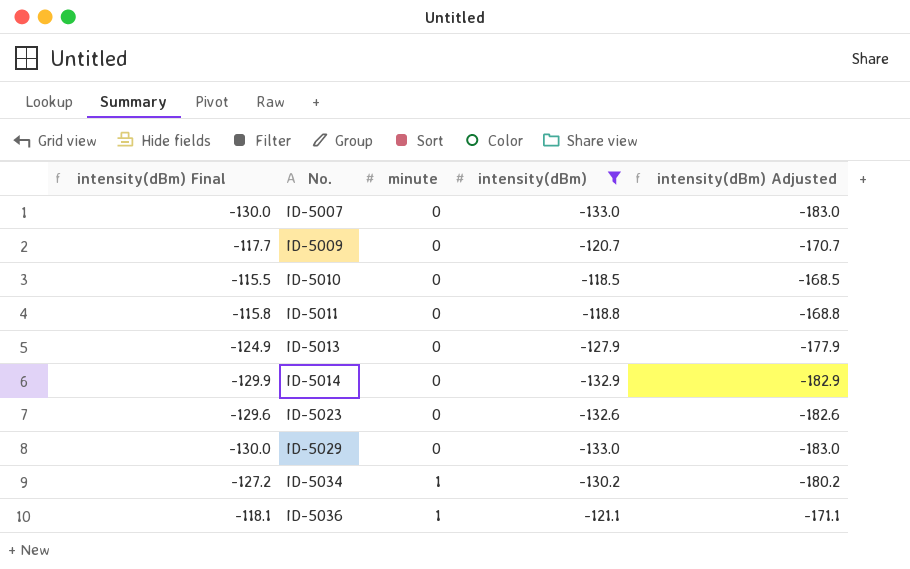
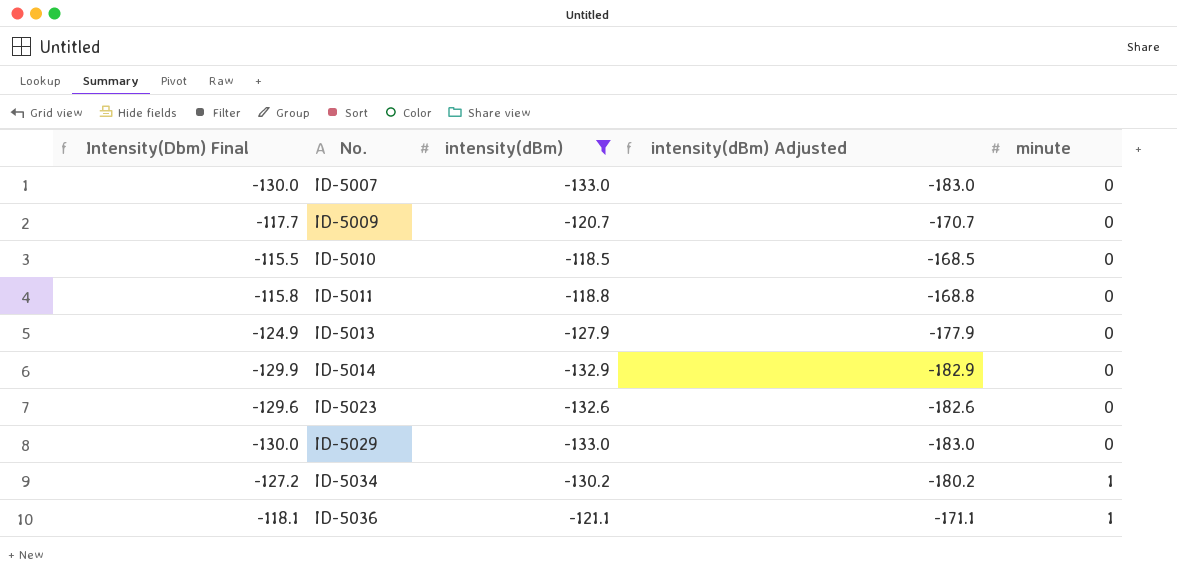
column name: intensity(dBm) Final -> Intensity(Dbm) Final
column minute | position: 3 -> 5

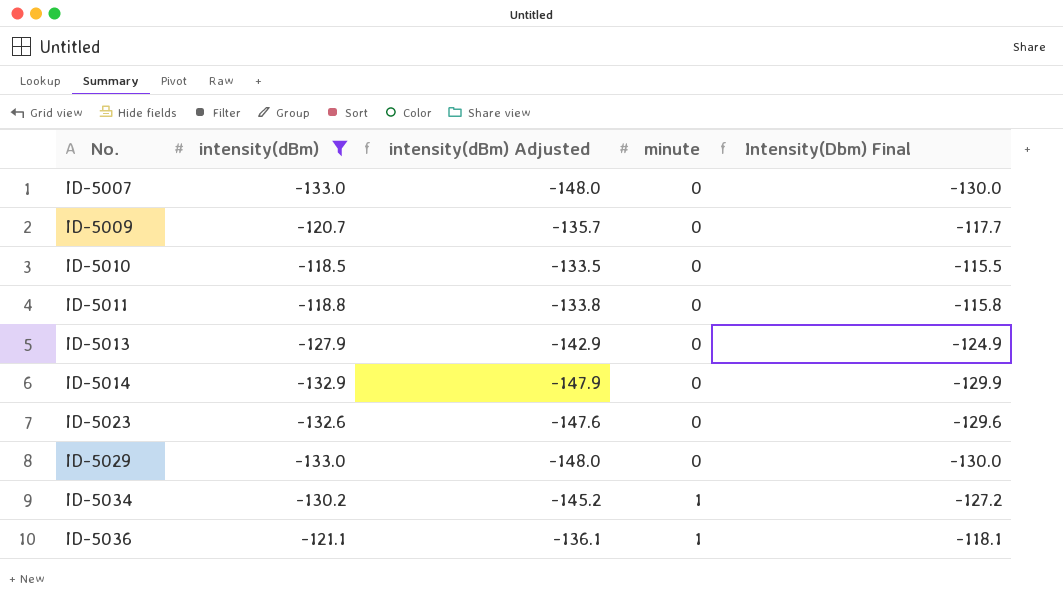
column intensity(dBm) Adjusted | formula: [intensity(dBm)] - 50 -> [intensity(dBm)] - 15
column Intensity(Dbm) Final | position: 1 -> 5

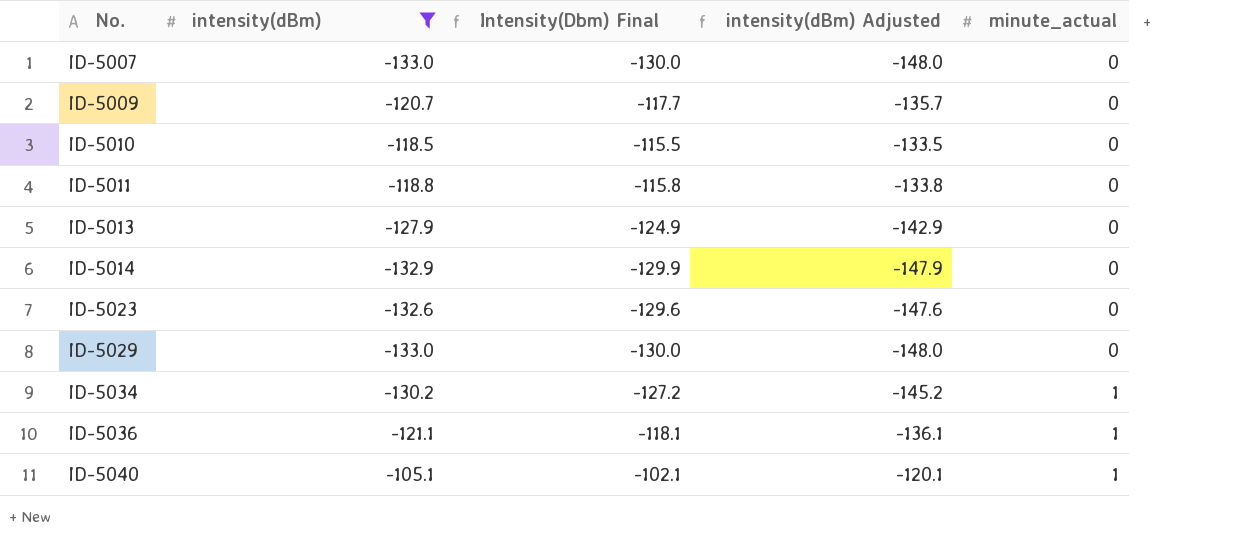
column Intensity(Dbm) Final | position: 5 -> 3
column name: minute -> minute_actual
row ID-5040: none -> -105.1 | -102.1 | -120.1 | 1

